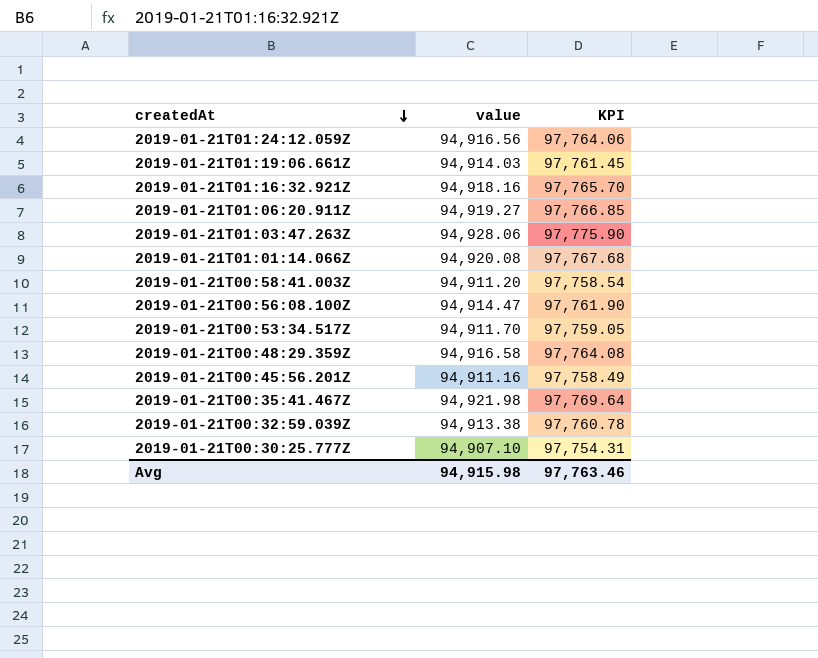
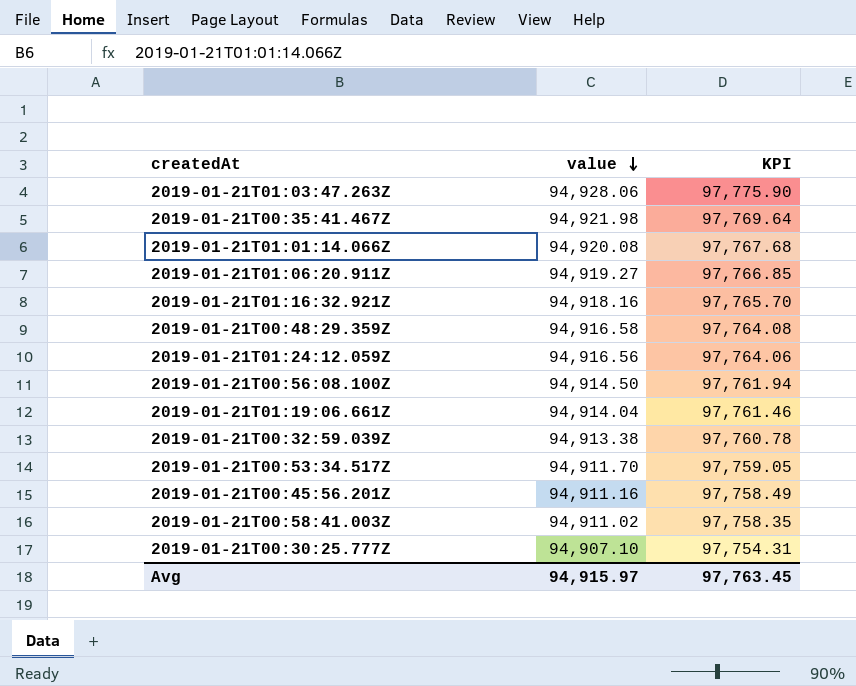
row order: createdAt descending -> value descending
2019-01-21T00:56:08.100Z | value: 94,914.47 -> 94,914.50
2019-01-21T00:56:08.100Z | KPI: 97,761.90 -> 97,761.94
2019-01-21T01:19:06.661Z | value: 94,914.03 -> 94,914.04
2019-01-21T01:19:06.661Z | KPI: 97,761.45 -> 97,761.46
2019-01-21T00:58:41.003Z | value: 94,911.20 -> 94,911.02
2019-01-21T00:58:41.003Z | KPI: 97,758.54 -> 97,758.35
Avg | value: 94,915.98 -> 94,915.97
Avg | KPI: 97,763.46 -> 97,763.45

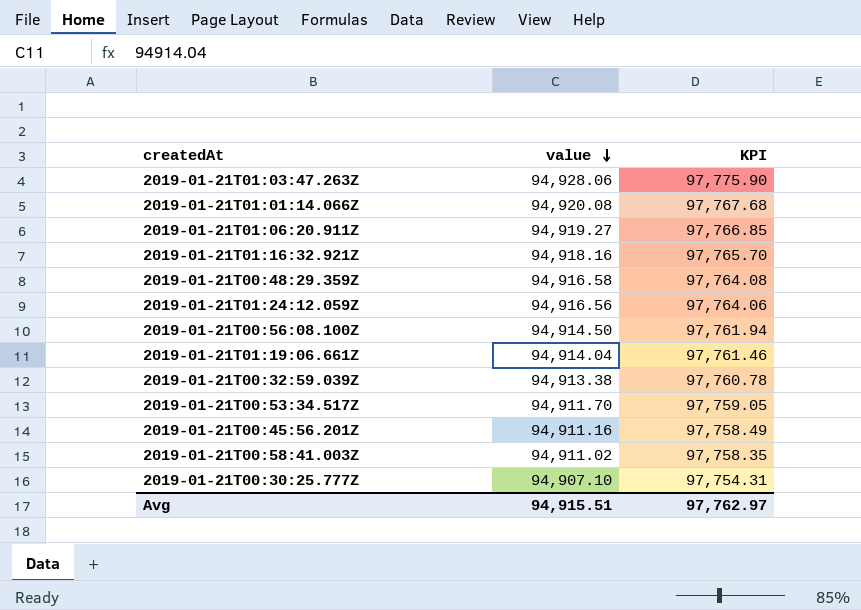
row 2019-01-21T00:35:41.467Z: 94,921.98 | 97,769.64 -> none
Avg | value: 94,915.97 -> 94,915.51
Avg | KPI: 97,763.45 -> 97,762.97

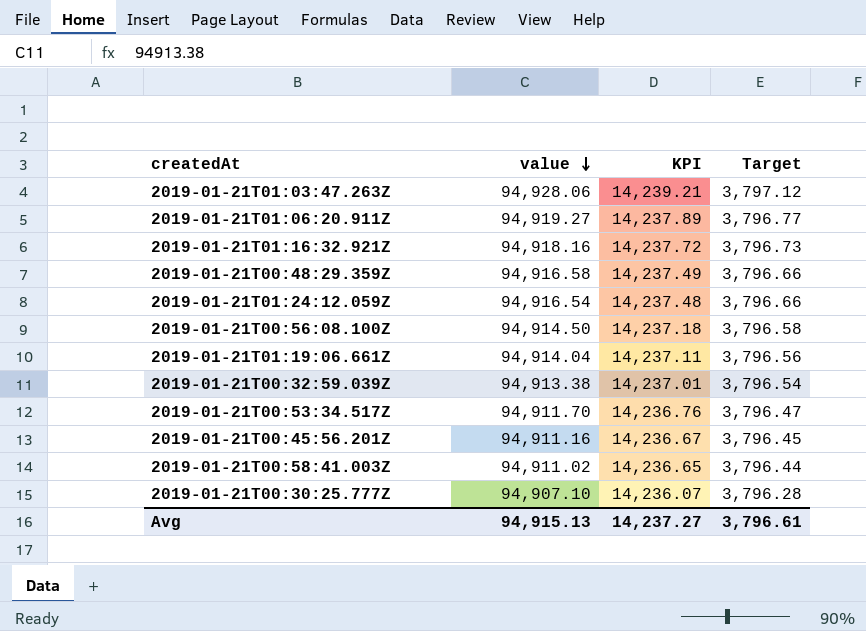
column KPI | formula: [value] * 1.03 -> [value] * 0.15
column Target | formula: none -> [value] * 0.04
row 2019-01-21T01:01:14.066Z: 94,920.08 | 97,767.68 -> none
2019-01-21T01:24:12.059Z | value: 94,916.56 -> 94,916.54
Avg | value: 94,915.51 -> 94,915.13
Avg | KPI: 97,762.97 -> 14,237.27

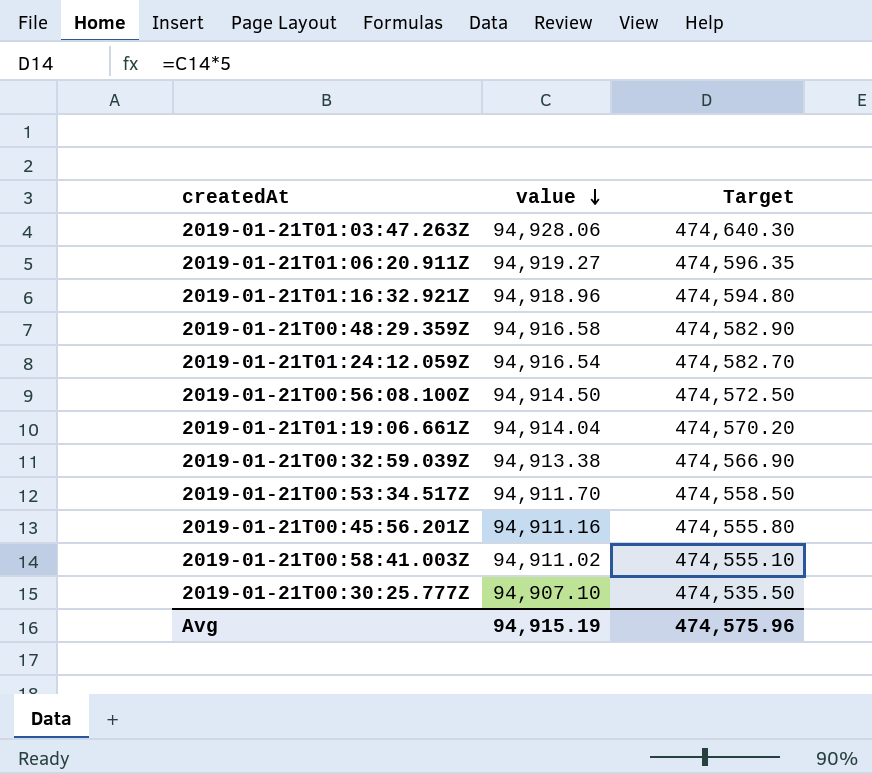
column KPI | formula: [value] * 0.15 -> none
column Target | formula: [value] * 0.04 -> [value] * 5
2019-01-21T01:16:32.921Z | value: 94,918.16 -> 94,918.96
Avg | value: 94,915.13 -> 94,915.19
Avg | Target: 3,796.61 -> 474,575.96

